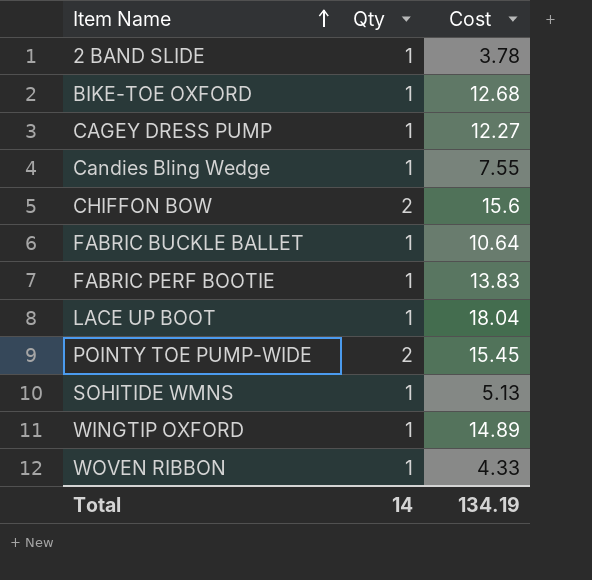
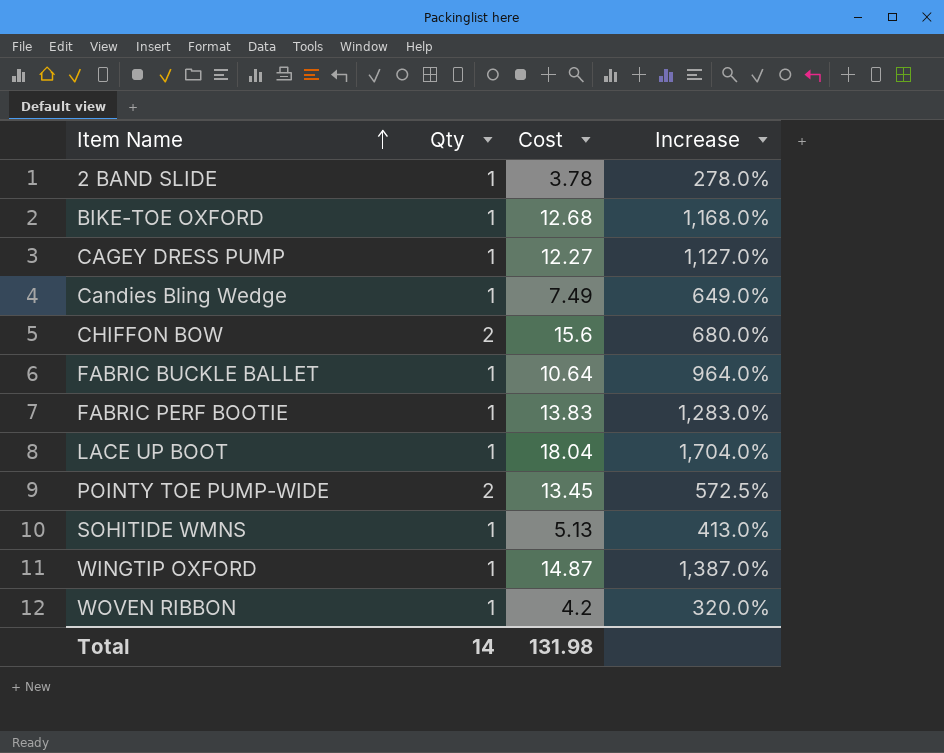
column Increase | formula: none -> ([Cost] - [Qty]) / [Qty]
Candies Bling Wedge | Cost: 7.55 -> 7.49
POINTY TOE PUMP-WIDE | Cost: 15.45 -> 13.45
WINGTIP OXFORD | Cost: 14.89 -> 14.87
WOVEN RIBBON | Cost: 4.33 -> 4.2
Total | Cost: 134.19 -> 131.98

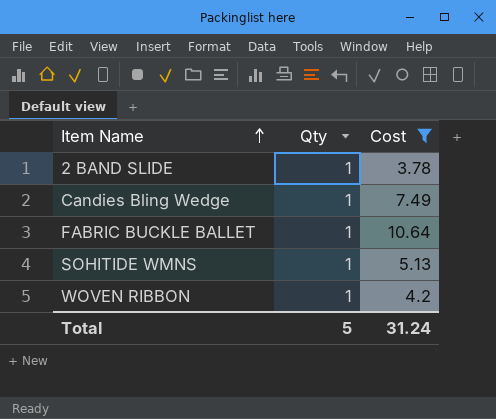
filter: none -> Cost <= 10.64
column Increase | formula: ([Cost] - [Qty]) / [Qty] -> none
Total | Qty: 14 -> 5
Total | Cost: 131.98 -> 31.24

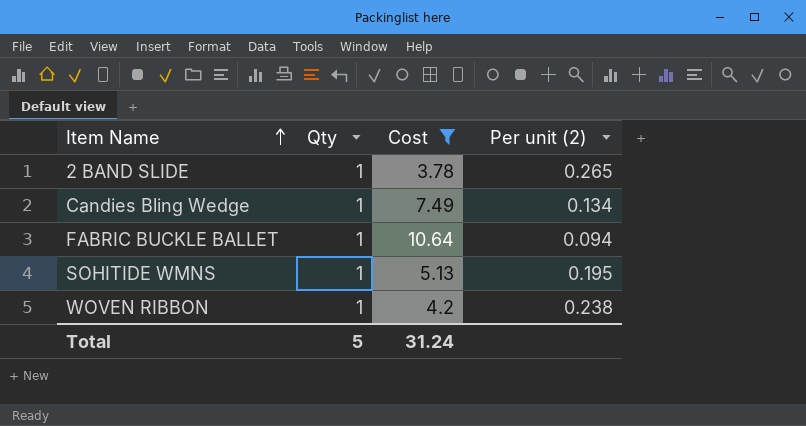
column Per unit (2) | formula: none -> [Qty] / [Cost]

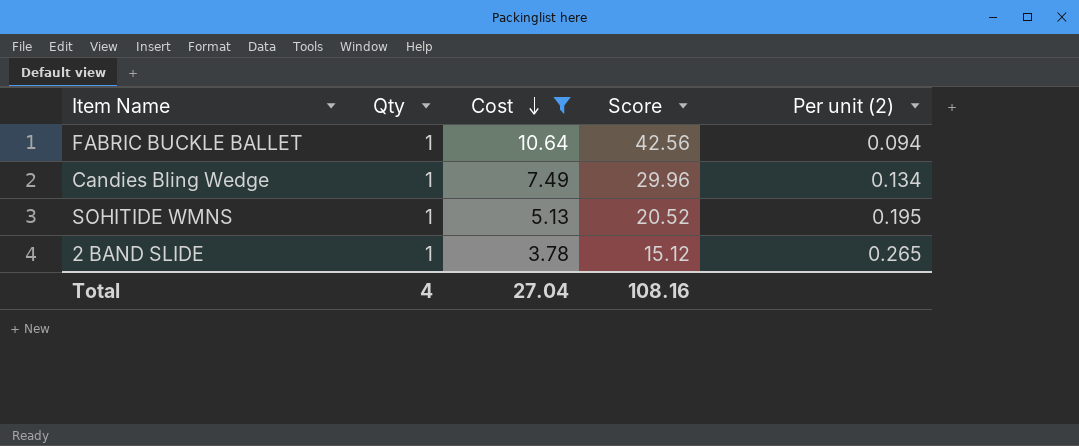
row order: Item Name ascending -> Cost descending
column Score | formula: none -> [Cost] * 4
row WOVEN RIBBON: 1 | 4.2 | 0.238 -> none
Total | Qty: 5 -> 4
Total | Cost: 31.24 -> 27.04

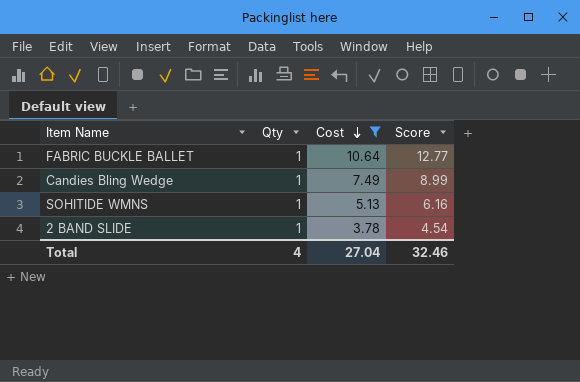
column Per unit (2) | formula: [Qty] / [Cost] -> none
column Score | formula: [Cost] * 4 -> [Cost] * 1.2
Total | Score: 108.16 -> 32.46

